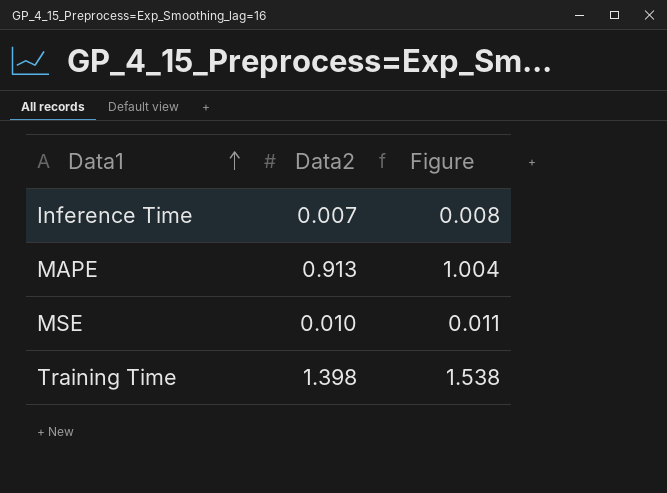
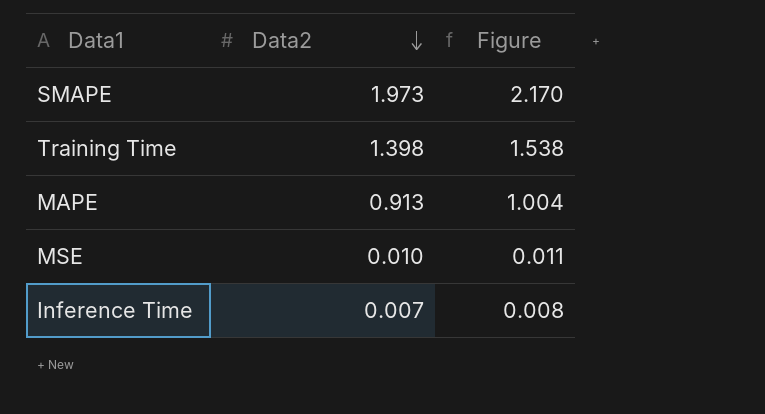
row order: Data1 ascending -> Data2 descending
row SMAPE: none -> 1.973 | 2.170

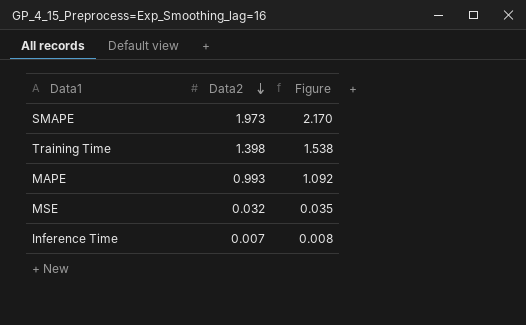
MAPE | Data2: 0.913 -> 0.993
MAPE | Figure: 1.004 -> 1.092
MSE | Data2: 0.010 -> 0.032
MSE | Figure: 0.011 -> 0.035

